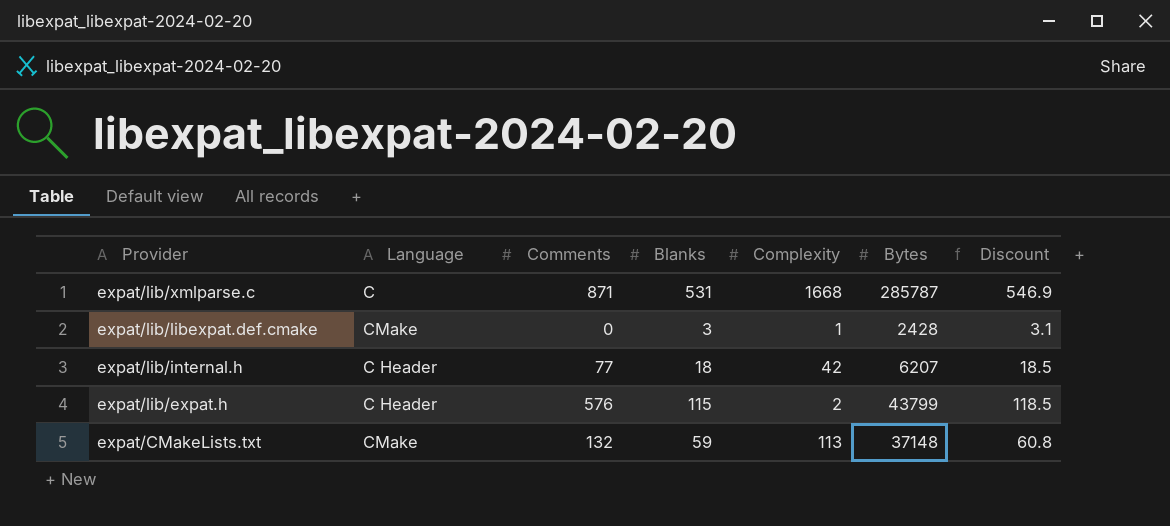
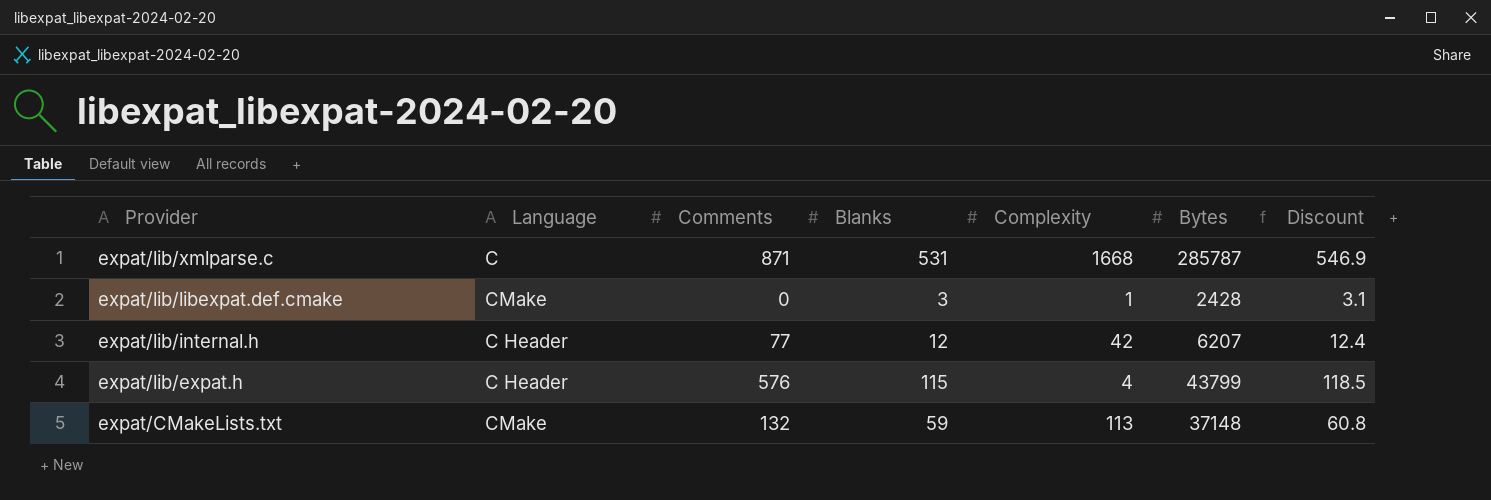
expat/lib/internal.h | Blanks: 18 -> 12
expat/lib/internal.h | Discount: 18.5 -> 12.4
expat/lib/expat.h | Complexity: 2 -> 4

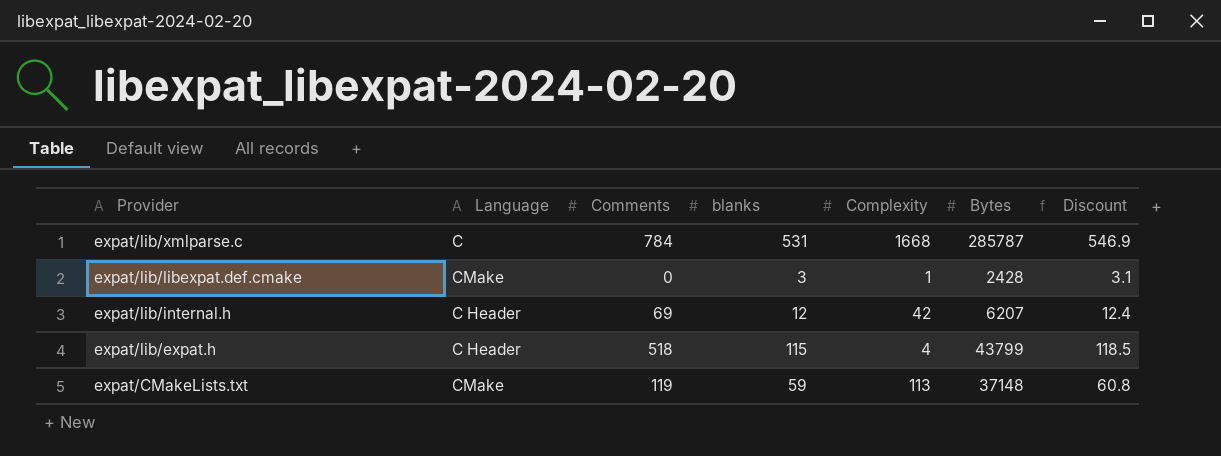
column name: Blanks -> blanks
expat/lib/xmlparse.c | Comments: 871 -> 784
expat/lib/internal.h | Comments: 77 -> 69
expat/lib/expat.h | Comments: 576 -> 518
expat/CMakeLists.txt | Comments: 132 -> 119

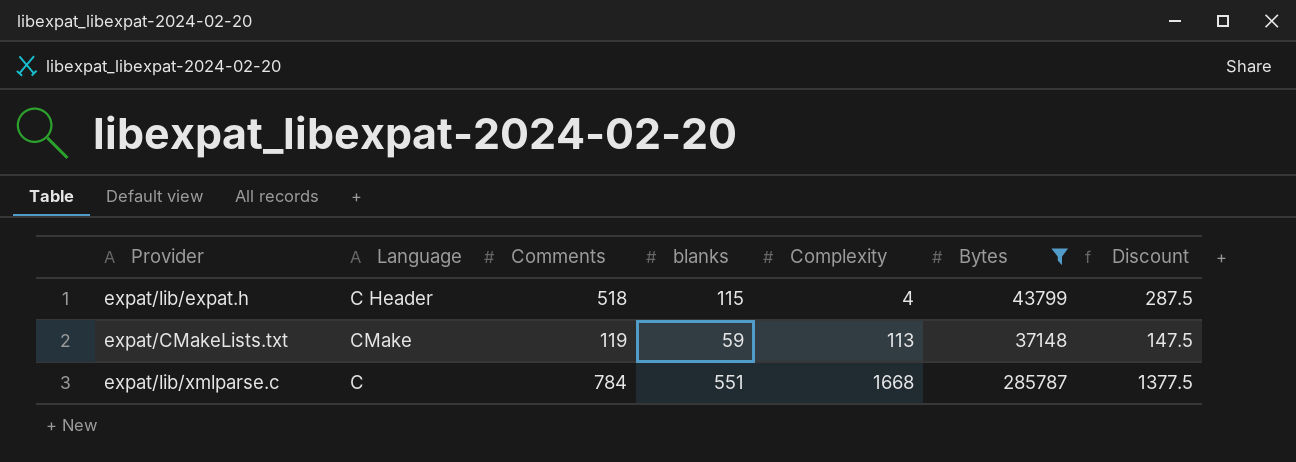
filter: none -> Bytes >= 37148
row order: Provider descending -> Complexity ascending
column Discount | formula: [blanks] * 1.03 -> [blanks] * 2.5
expat/lib/xmlparse.c | blanks: 531 -> 551

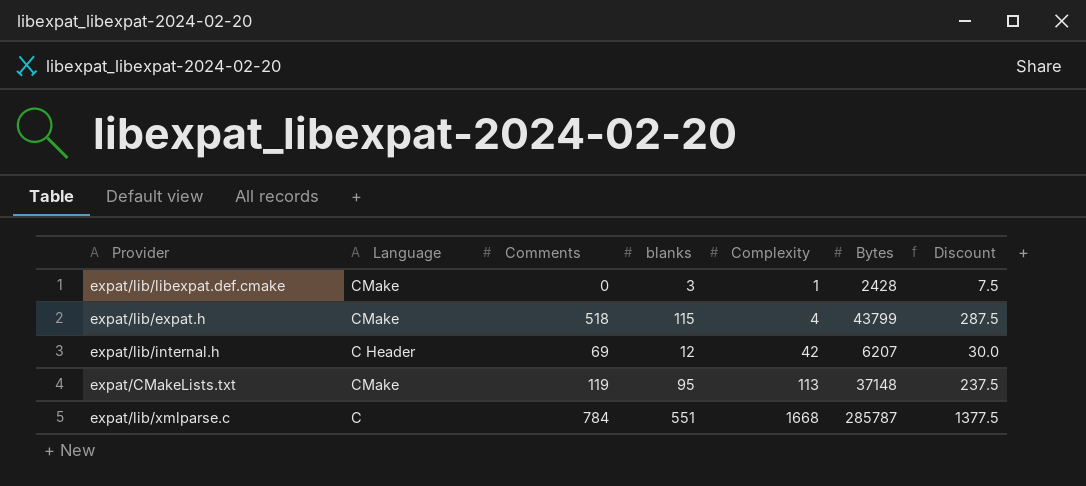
filter: Bytes >= 37148 -> none
expat/lib/expat.h | Language: C Header -> CMake
expat/CMakeLists.txt | blanks: 59 -> 95
expat/CMakeLists.txt | Discount: 147.5 -> 237.5

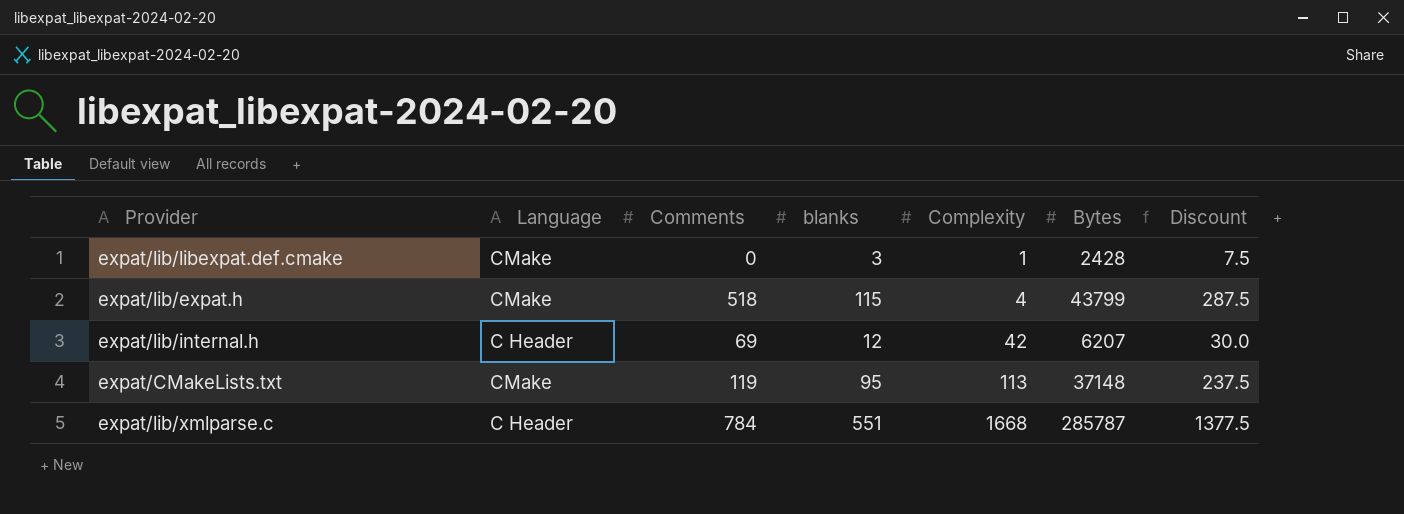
expat/lib/xmlparse.c | Language: C -> C Header

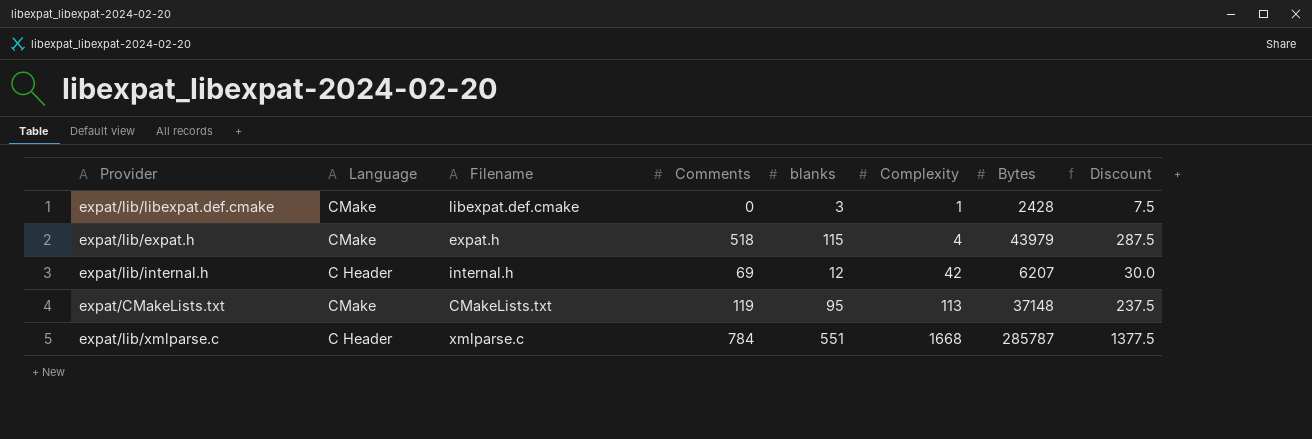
column Filename | position: none -> 3
expat/lib/expat.h | Bytes: 43799 -> 43979

